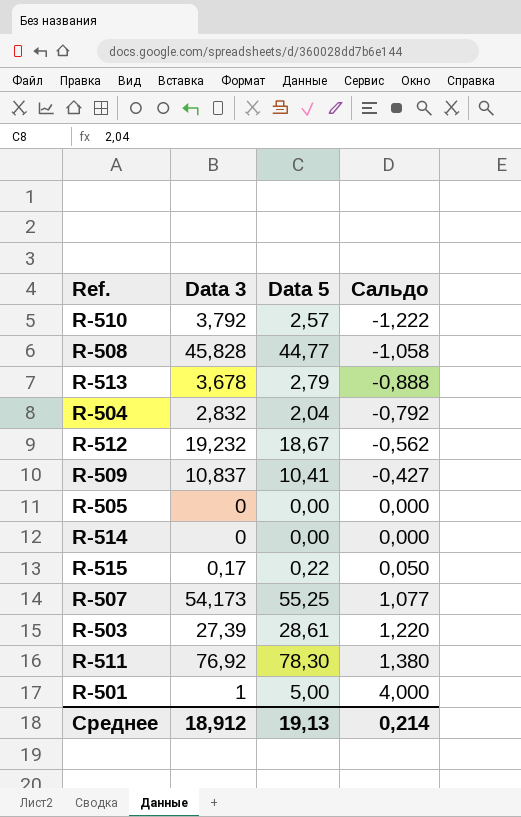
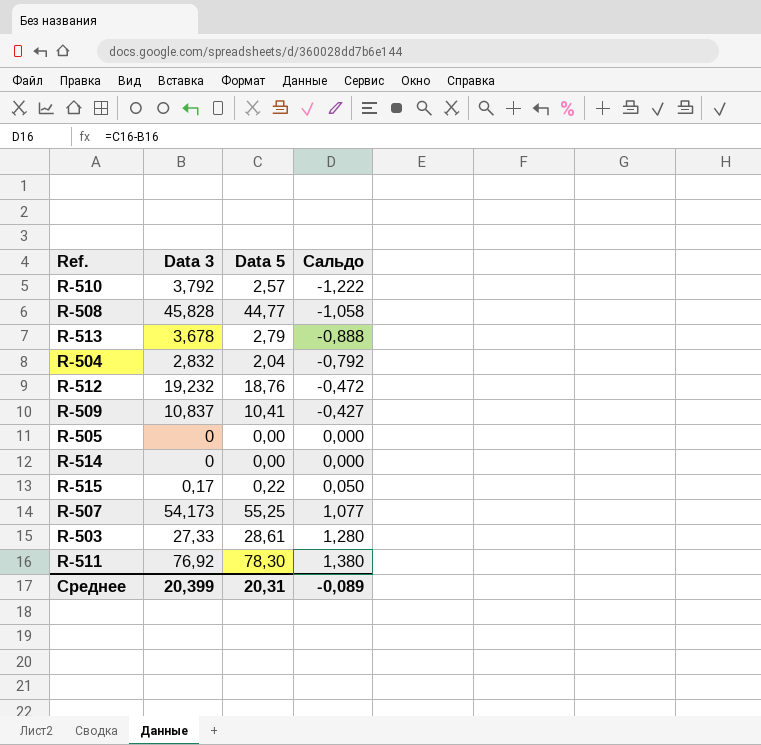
row R-501: 1 | 5,00 | 4,000 -> none
R-512 | Data 5: 18,67 -> 18,76
R-512 | Сальдо: -0,562 -> -0,472
R-503 | Data 3: 27,39 -> 27,33
R-503 | Сальдо: 1,220 -> 1,280
Среднее | Data 3: 18,912 -> 20,399
Среднее | Data 5: 19,13 -> 20,31
Среднее | Сальдо: 0,214 -> -0,089

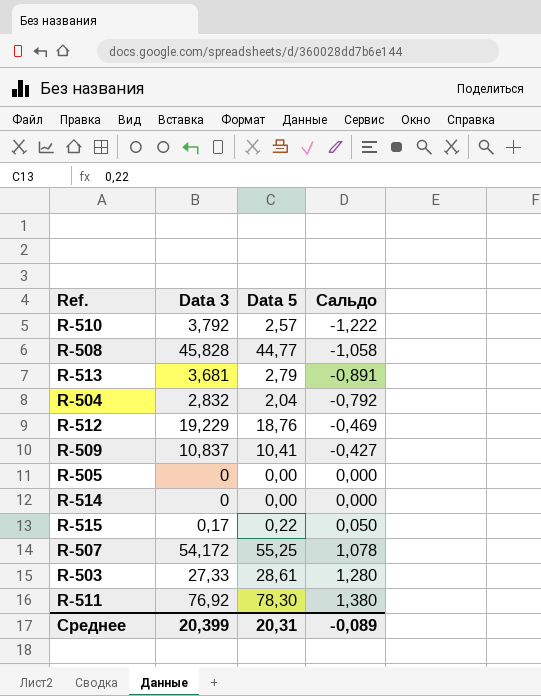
R-513 | Data 3: 3,678 -> 3,681
R-513 | Сальдо: -0,888 -> -0,891
R-512 | Data 3: 19,232 -> 19,229
R-512 | Сальдо: -0,472 -> -0,469
R-507 | Data 3: 54,173 -> 54,172
R-507 | Сальдо: 1,077 -> 1,078

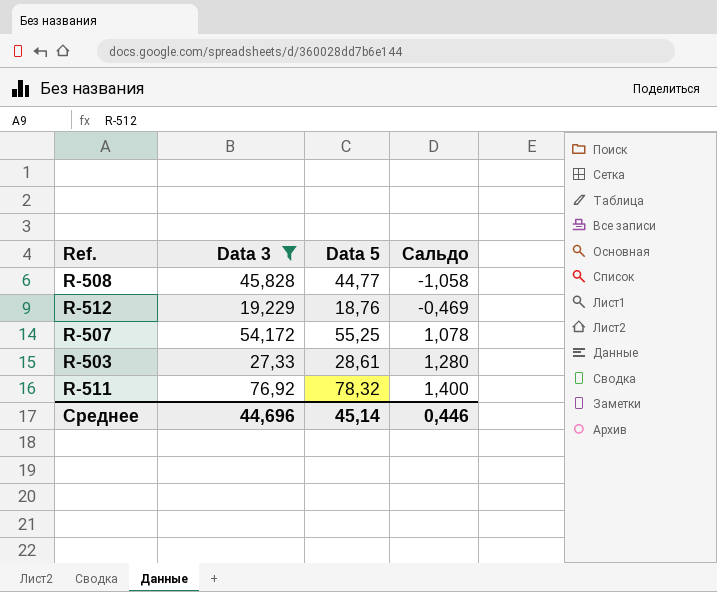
filter: none -> Data 3 >= 19,229
R-511 | Data 5: 78,30 -> 78,32
R-511 | Сальдо: 1,380 -> 1,400
Среднее | Data 3: 20,399 -> 44,696
Среднее | Data 5: 20,31 -> 45,14
Среднее | Сальдо: -0,089 -> 0,446

